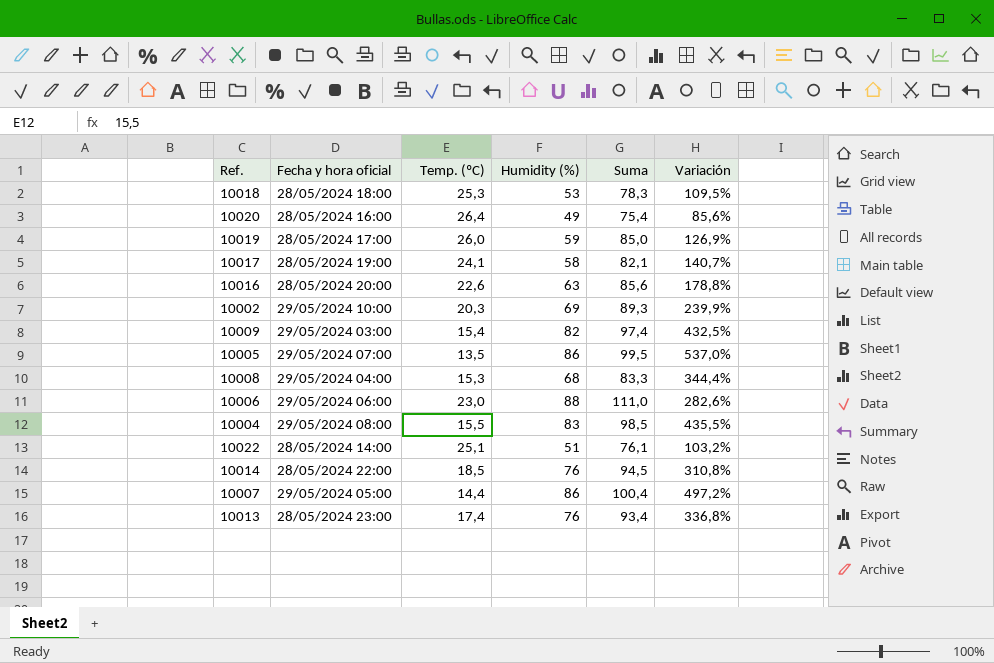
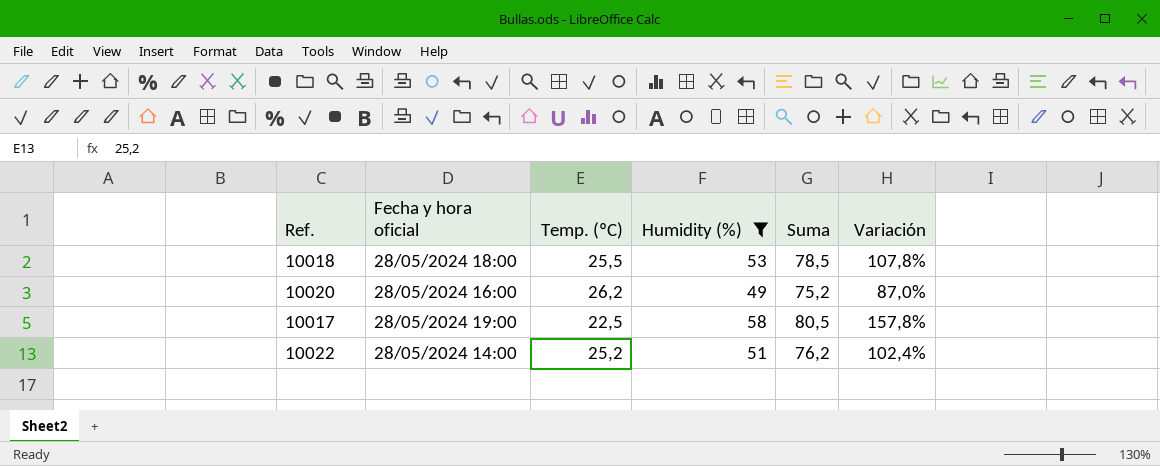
filter: none -> Humidity (%) <= 58
10018 | Temp. (ºC): 25,3 -> 25,5
10018 | Suma: 78,3 -> 78,5
10018 | Variación: 109,5% -> 107,8%
10020 | Temp. (ºC): 26,4 -> 26,2
10020 | Suma: 75,4 -> 75,2
10020 | Variación: 85,6% -> 87,0%
10017 | Temp. (ºC): 24,1 -> 22,5
10017 | Suma: 82,1 -> 80,5
10017 | Variación: 140,7% -> 157,8%
10022 | Temp. (ºC): 25,1 -> 25,2
10022 | Suma: 76,1 -> 76,2
10022 | Variación: 103,2% -> 102,4%

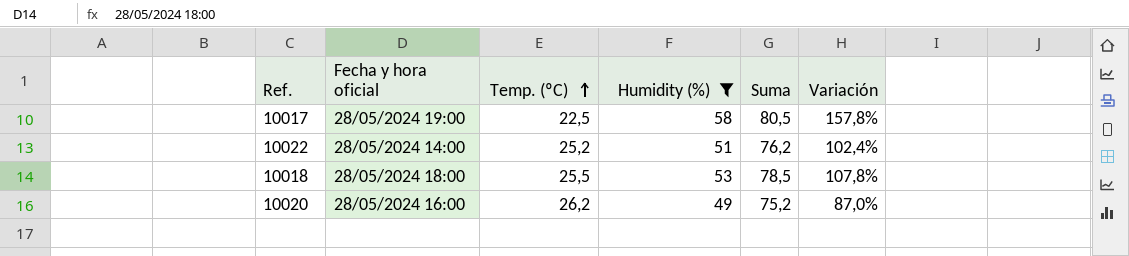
row order: none -> Temp. (ºC) ascending

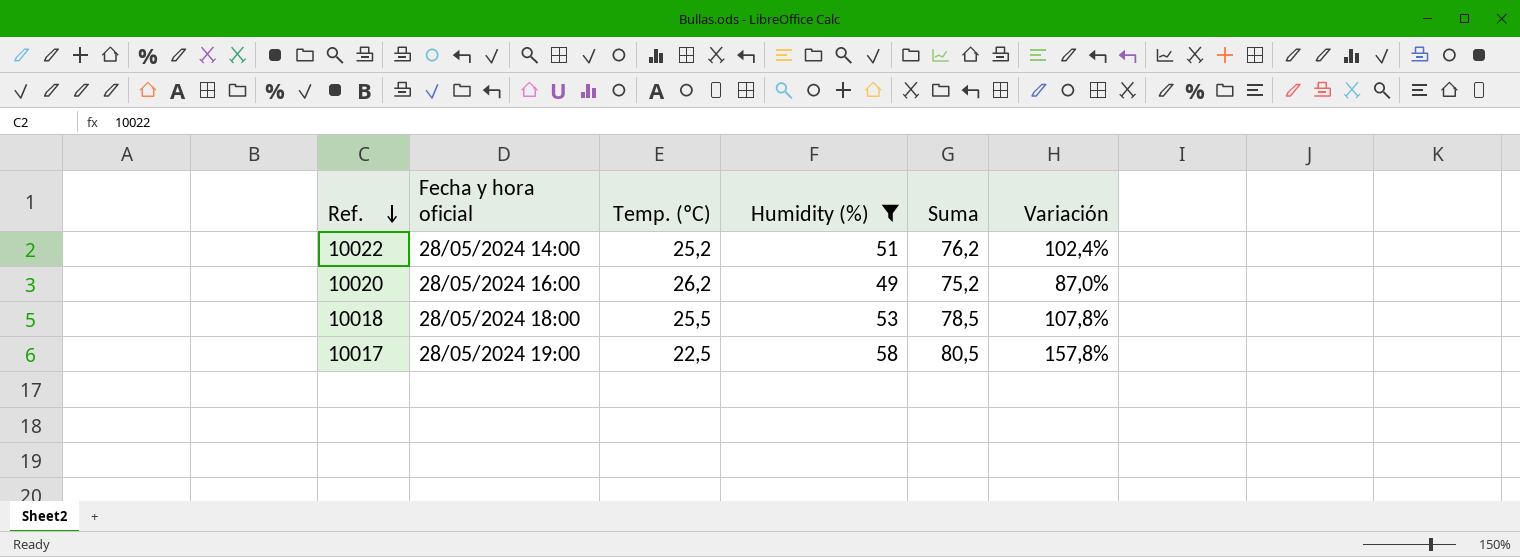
row order: Temp. (ºC) ascending -> Ref. descending

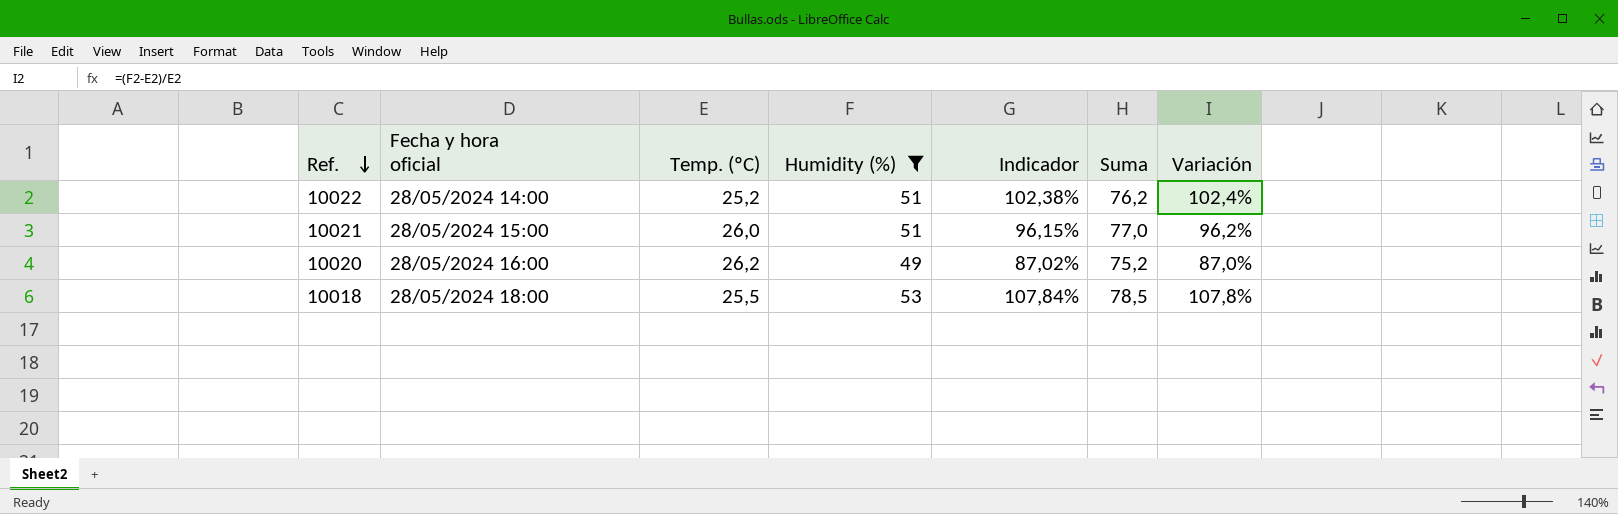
column Indicador | formula: none -> ([Humidity (%)] - [Temp. (ºC)]) / [Temp. (ºC)]
row 10017: 28/05/2024 19:00 | 22,5 | 58 | 80,5 | 157,8% -> none
row 10021: none -> 28/05/2024 15:00 | 26,0 | 51 | 96,15% | 77,0 | 96,2%

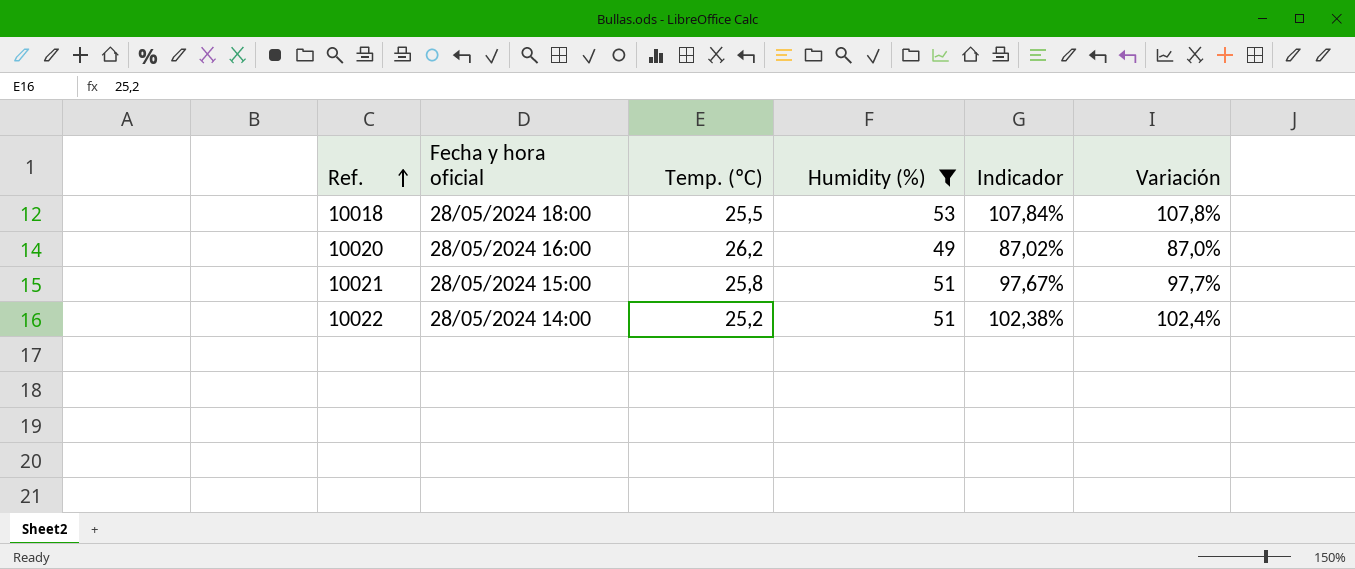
row order: Ref. descending -> Ref. ascending
column Suma | formula: [Temp. (ºC)] + [Humidity (%)] -> none
10021 | Temp. (ºC): 26,0 -> 25,8
10021 | Indicador: 96,15% -> 97,67%
10021 | Variación: 96,2% -> 97,7%

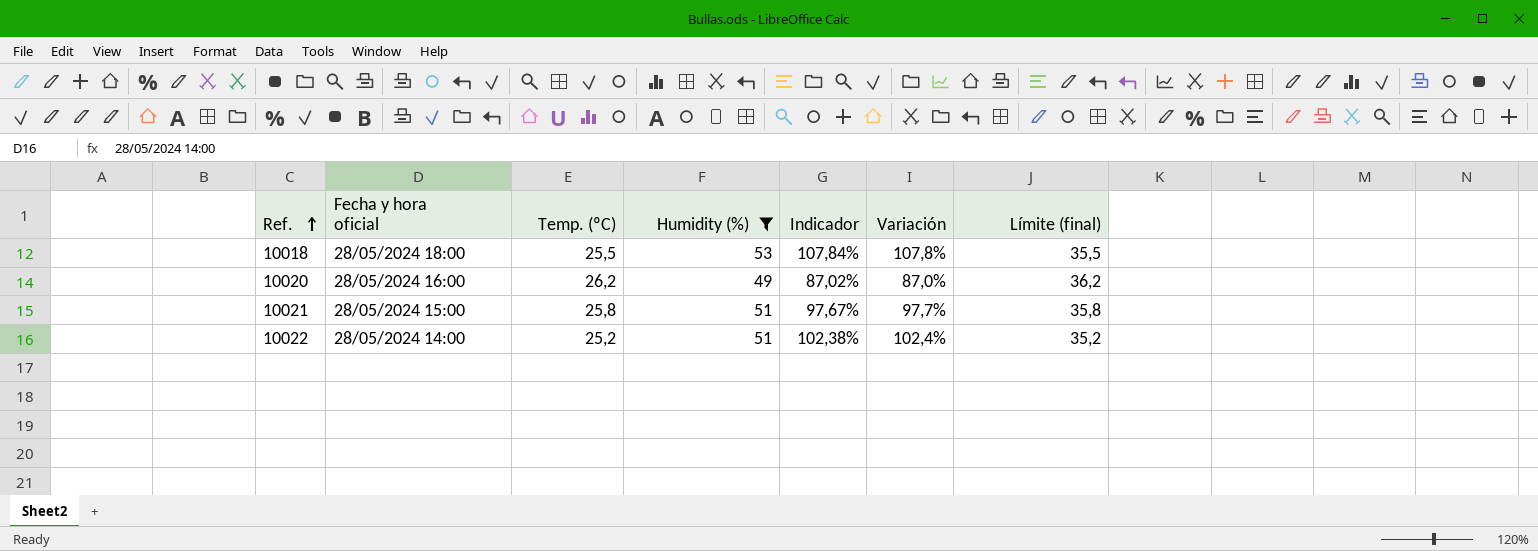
column Límite (final) | formula: none -> [Temp. (ºC)] + 10

